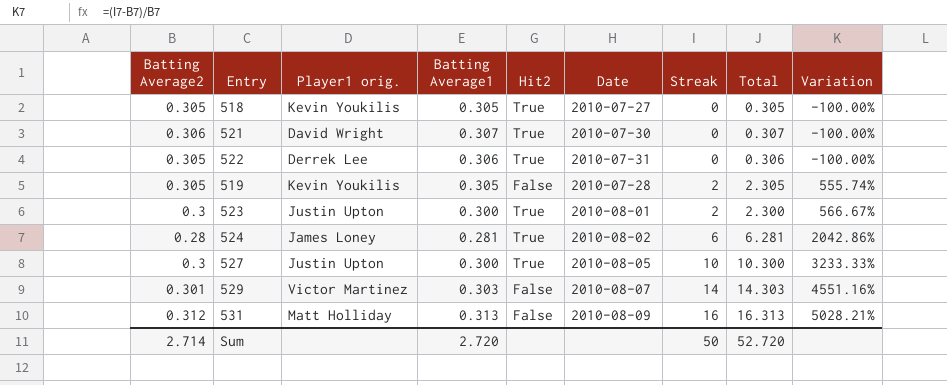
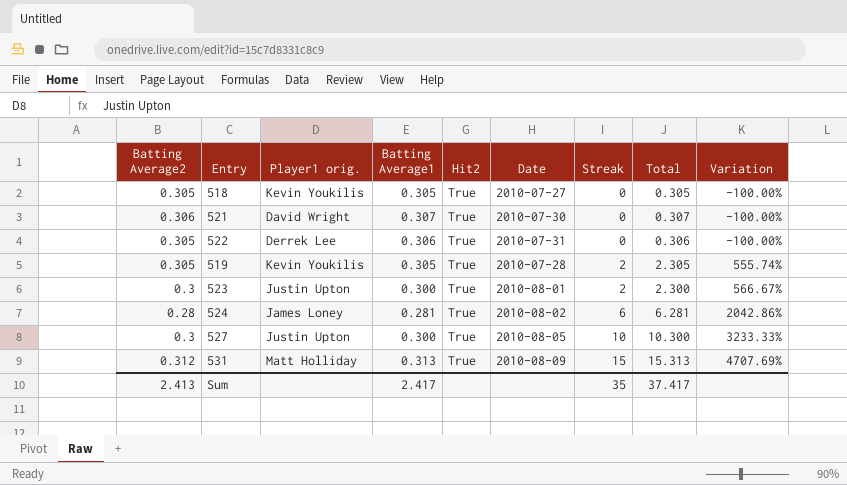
row 529: 0.301 | Victor Martinez | 0.303 | False | 2010-08-07 | 14 | 14.303 | 4551.16% -> none
519 | Hit2: False -> True
531 | Hit2: False -> True
531 | Streak: 16 -> 15
531 | Total: 16.313 -> 15.313
531 | Variation: 5028.21% -> 4707.69%
Sum | Batting Average2: 2.714 -> 2.413
Sum | Batting Average1: 2.720 -> 2.417
Sum | Streak: 50 -> 35
Sum | Total: 52.720 -> 37.417

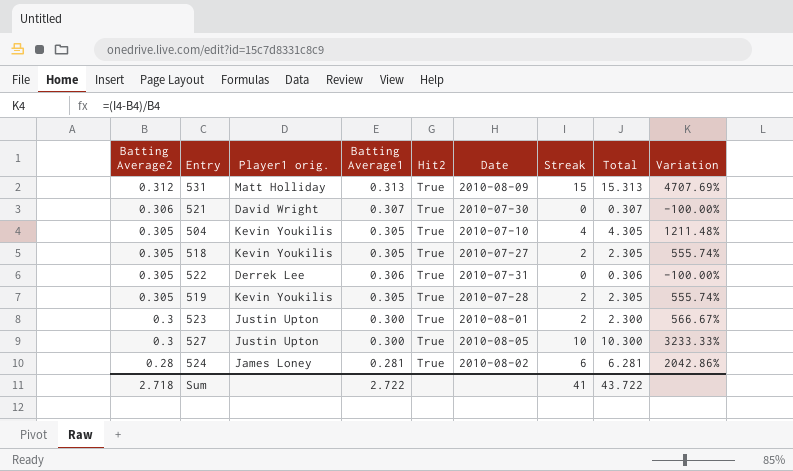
row order: Streak ascending -> Batting Average2 descending
row 504: none -> 0.305 | Kevin Youkilis | 0.305 | True | 2010-07-10 | 4 | 4.305 | 1211.48%
518 | Streak: 0 -> 2
518 | Total: 0.305 -> 2.305
518 | Variation: -100.00% -> 555.74%
Sum | Batting Average2: 2.413 -> 2.718
Sum | Batting Average1: 2.417 -> 2.722
Sum | Streak: 35 -> 41
Sum | Total: 37.417 -> 43.722

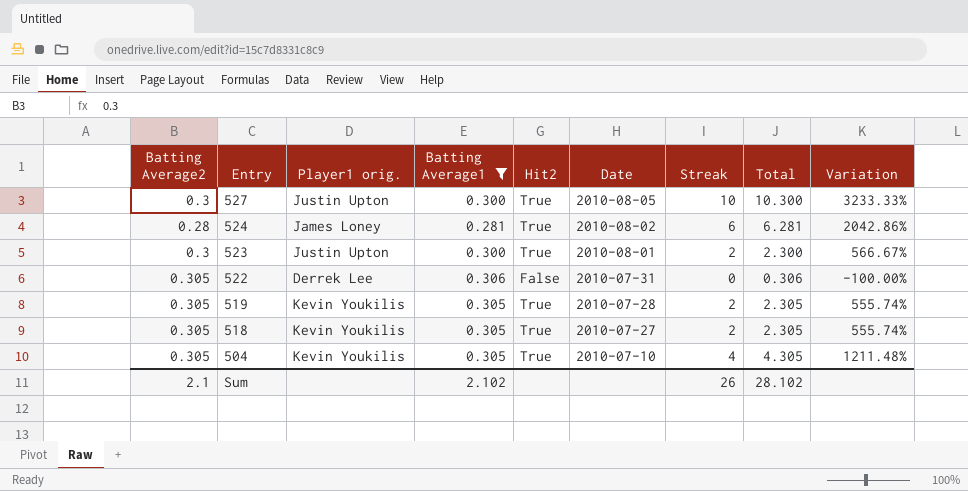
filter: none -> Batting Average1 <= 0.306
row order: Batting Average2 descending -> Entry descending
522 | Hit2: True -> False
Sum | Batting Average2: 2.718 -> 2.1
Sum | Batting Average1: 2.722 -> 2.102
Sum | Streak: 41 -> 26
Sum | Total: 43.722 -> 28.102

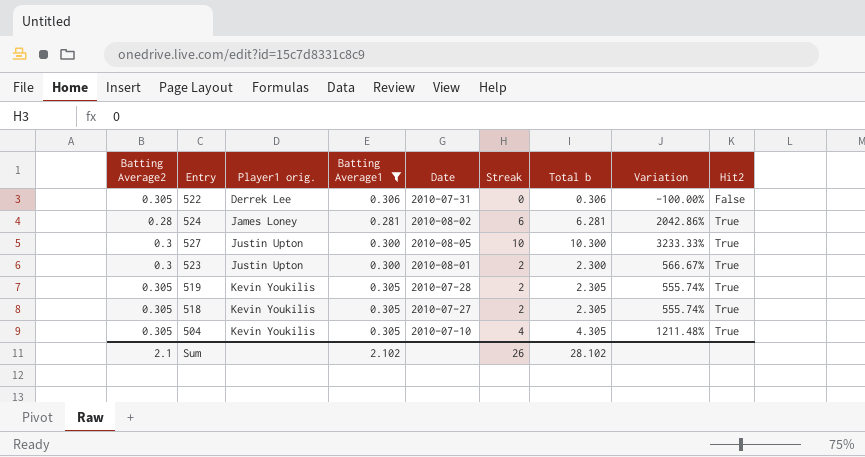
row order: Entry descending -> Player1 orig. ascending
column name: Total -> Total b
column Hit2 | position: 5 -> 9

